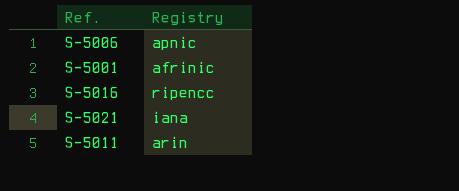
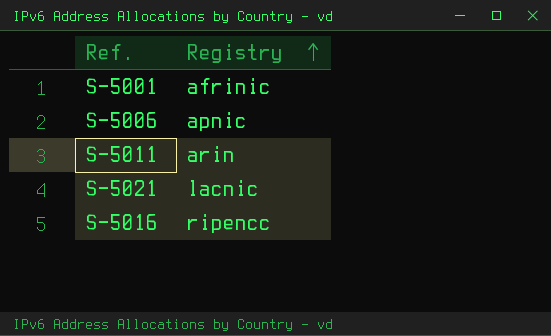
row order: none -> Registry ascending
S-5021 | Registry: iana -> lacnic

